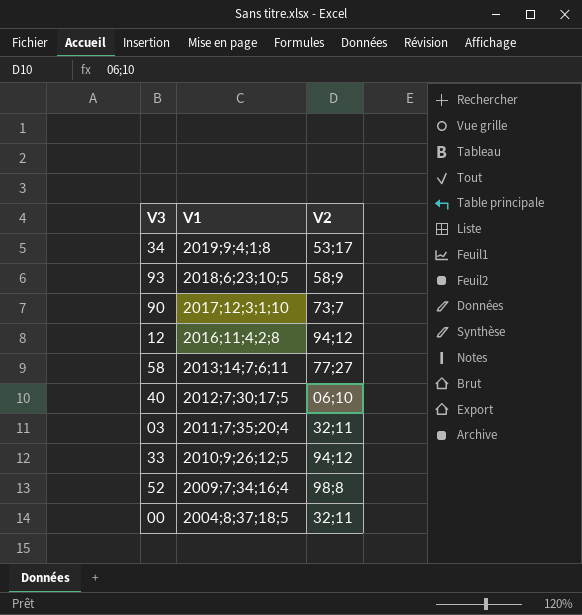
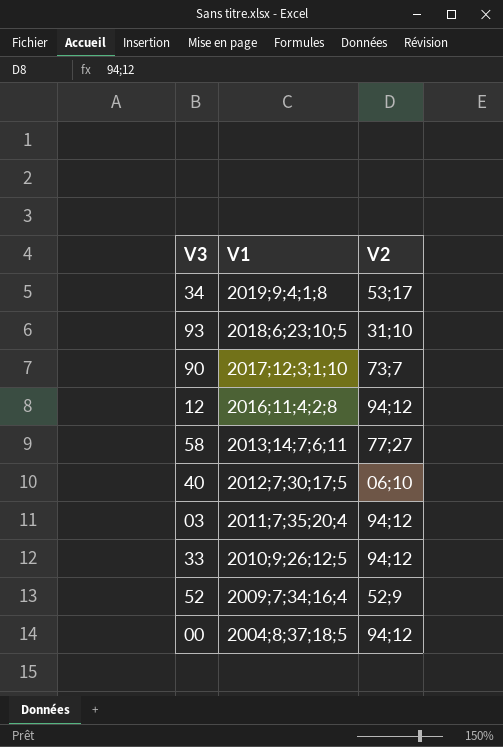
93 | V2: 58;9 -> 31;10
03 | V2: 32;11 -> 94;12
52 | V2: 98;8 -> 52;9
00 | V2: 32;11 -> 94;12

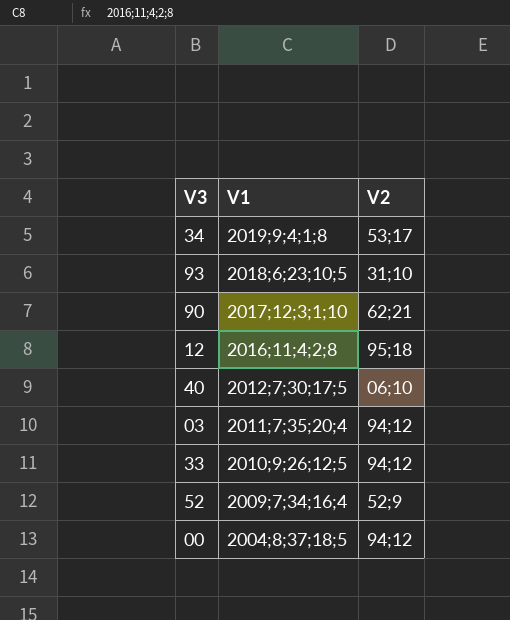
row 58: 2013;14;7;6;11 | 77;27 -> none
90 | V2: 73;7 -> 62;21
12 | V2: 94;12 -> 95;18

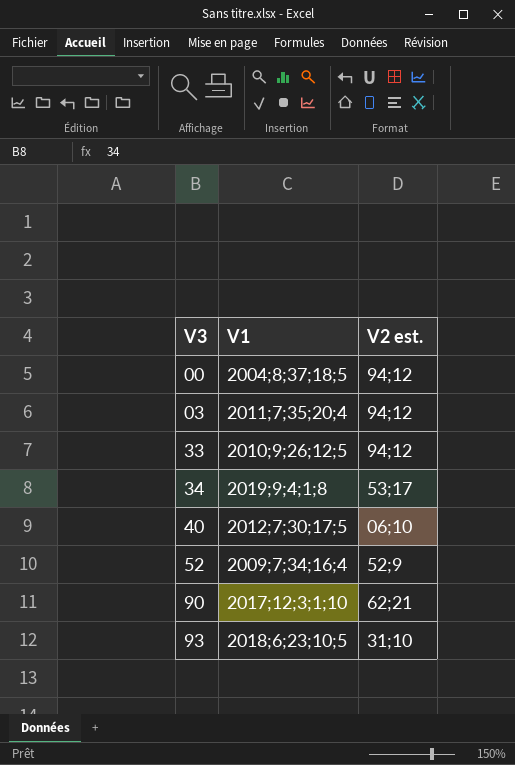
row order: V1 descending -> V3 ascending
column name: V2 -> V2 est.
row 12: 2016;11;4;2;8 | 95;18 -> none

